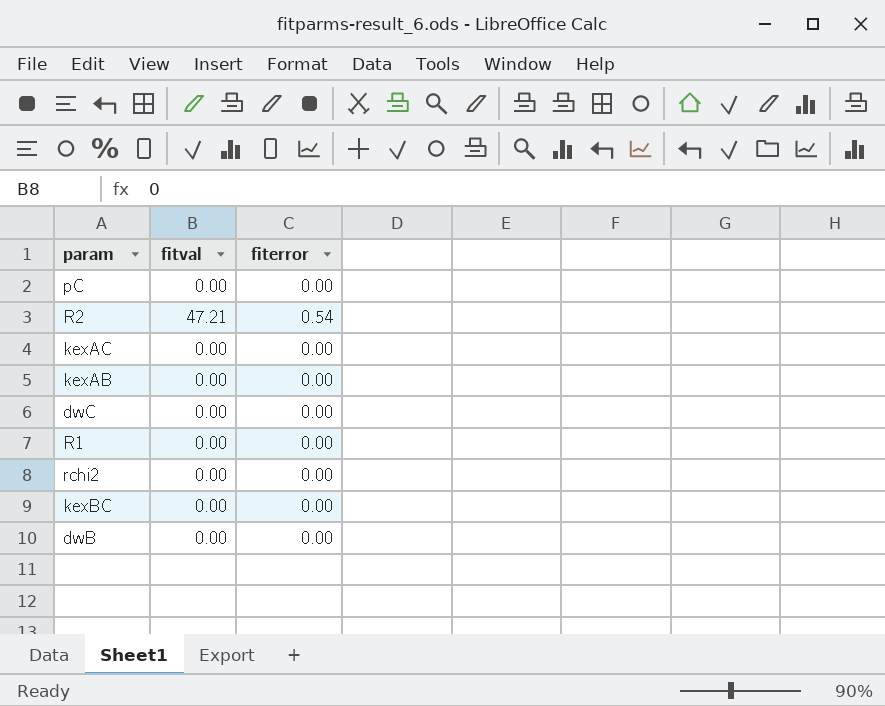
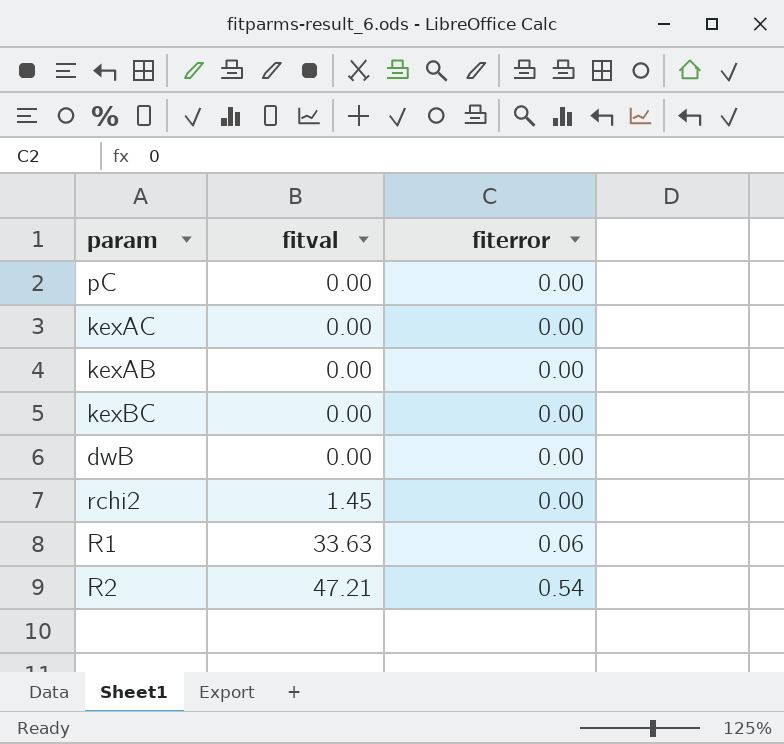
row order: none -> fitval ascending
row dwC: 0.00 | 0.00 -> none
rchi2 | fitval: 0.00 -> 1.45
R1 | fitval: 0.00 -> 33.63
R1 | fiterror: 0.00 -> 0.06

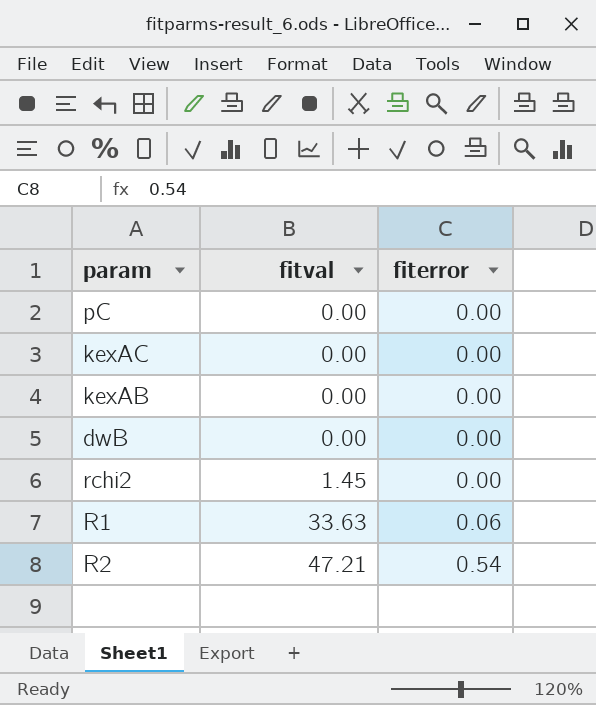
row kexBC: 0.00 | 0.00 -> none

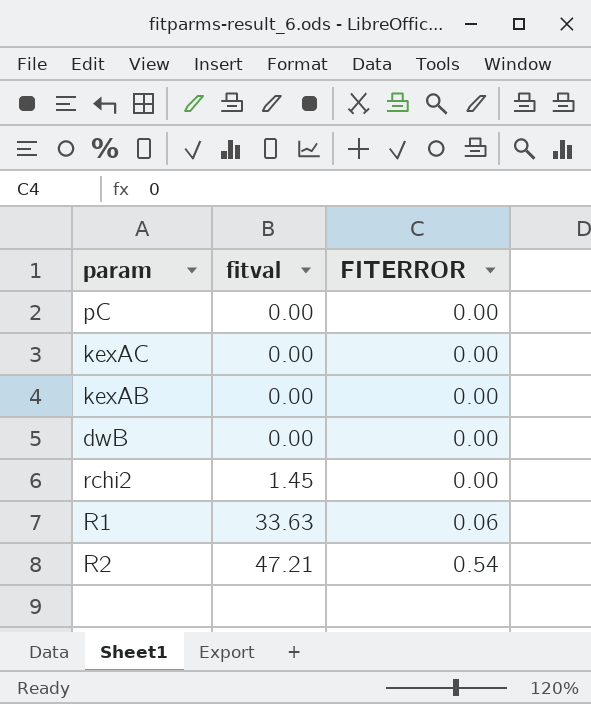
column name: fiterror -> FITERROR

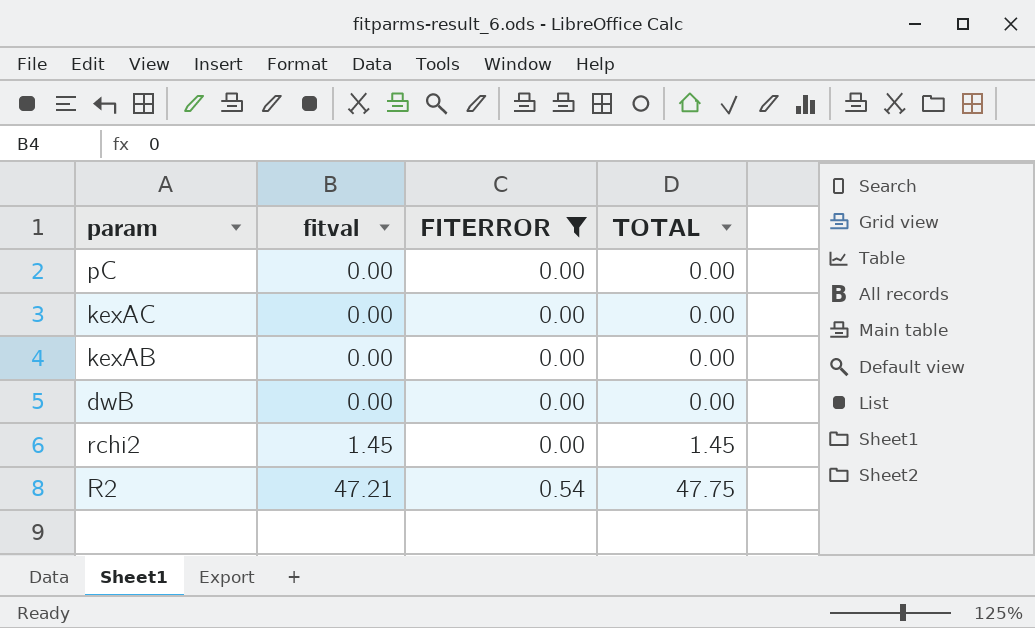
filter: none -> FITERROR != 0.06
column TOTAL | formula: none -> [fitval] + [FITERROR]

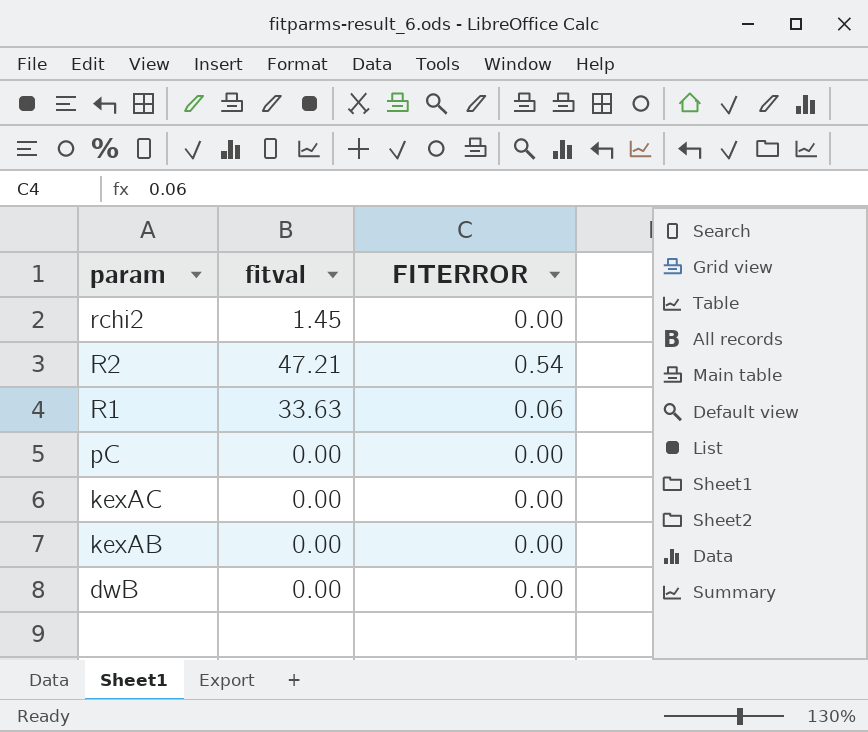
filter: FITERROR != 0.06 -> none
row order: fitval ascending -> param descending
column TOTAL | formula: [fitval] + [FITERROR] -> none

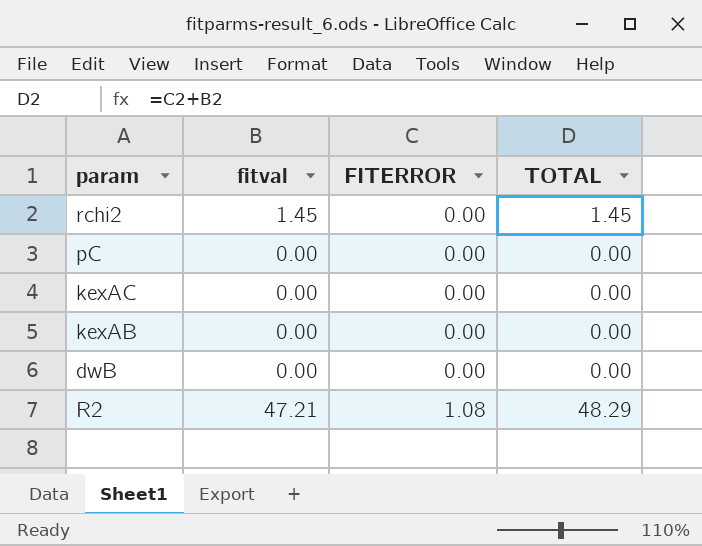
row order: param descending -> FITERROR ascending
column TOTAL | formula: none -> [fitval] + [FITERROR]
row R1: 33.63 | 0.06 -> none
R2 | FITERROR: 0.54 -> 1.08

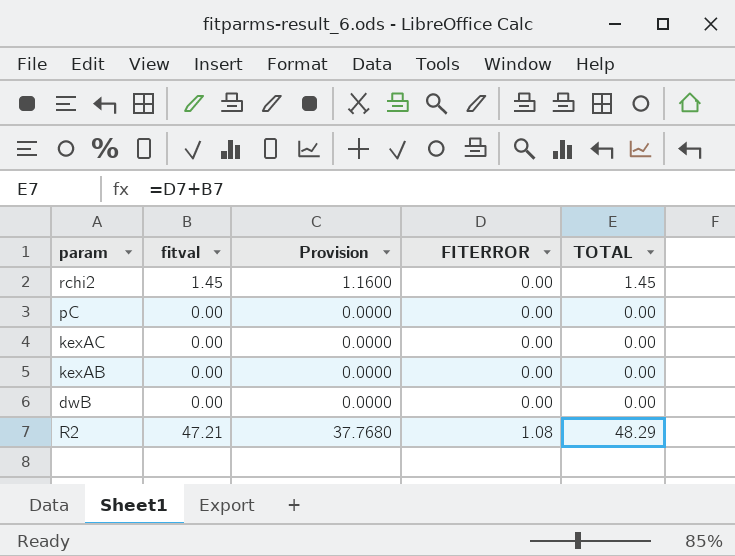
column Provision | formula: none -> [fitval] * 0.8

